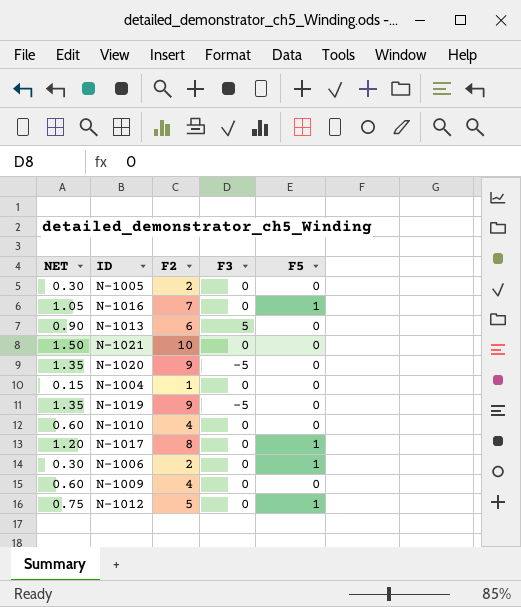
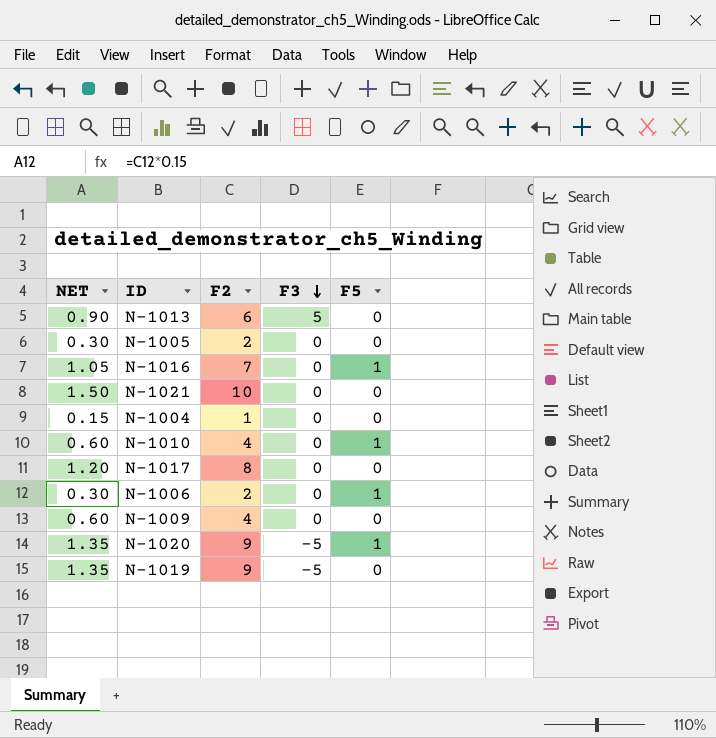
row order: none -> F3 descending
row N-1012: 0.75 | 5 | 0 | 1 -> none
N-1010 | F5: 0 -> 1
N-1017 | F5: 1 -> 0
N-1020 | F5: 0 -> 1

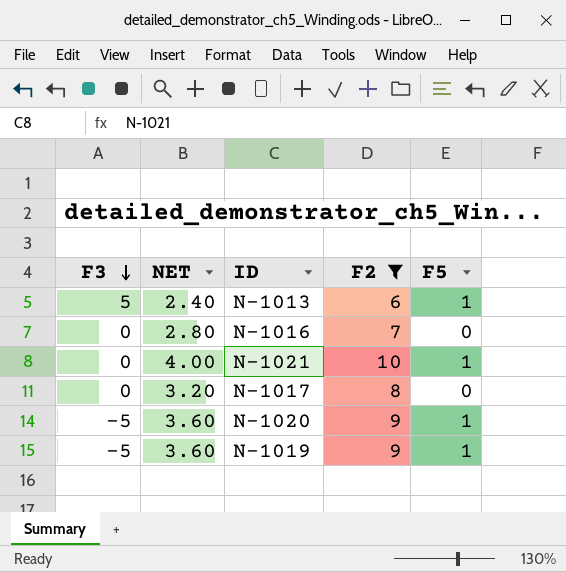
filter: none -> F2 >= 6
column F3 | position: 4 -> 1
column NET | formula: [F2] * 0.15 -> [F2] * 0.4
N-1013 | F5: 0 -> 1
N-1016 | F5: 1 -> 0
N-1021 | F5: 0 -> 1
N-1019 | F5: 0 -> 1

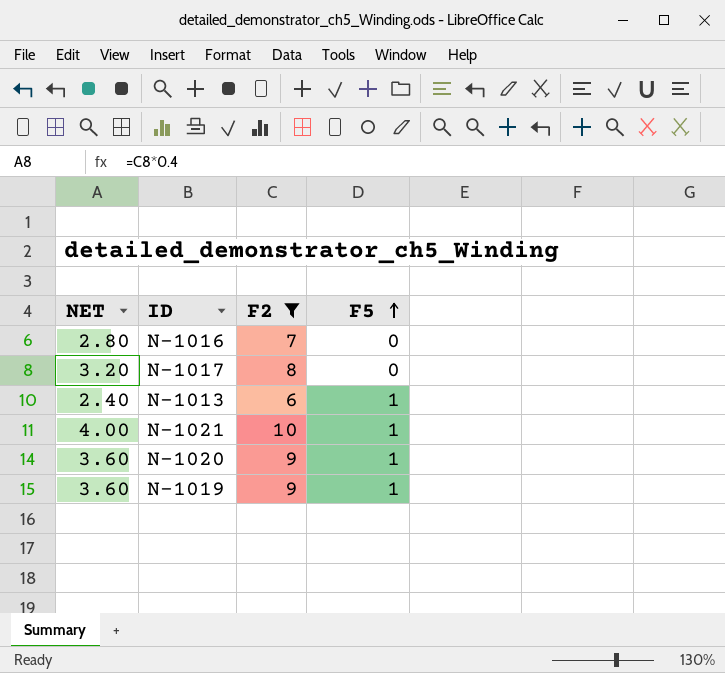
row order: F3 descending -> F5 ascending
column F3 | position: 1 -> none

